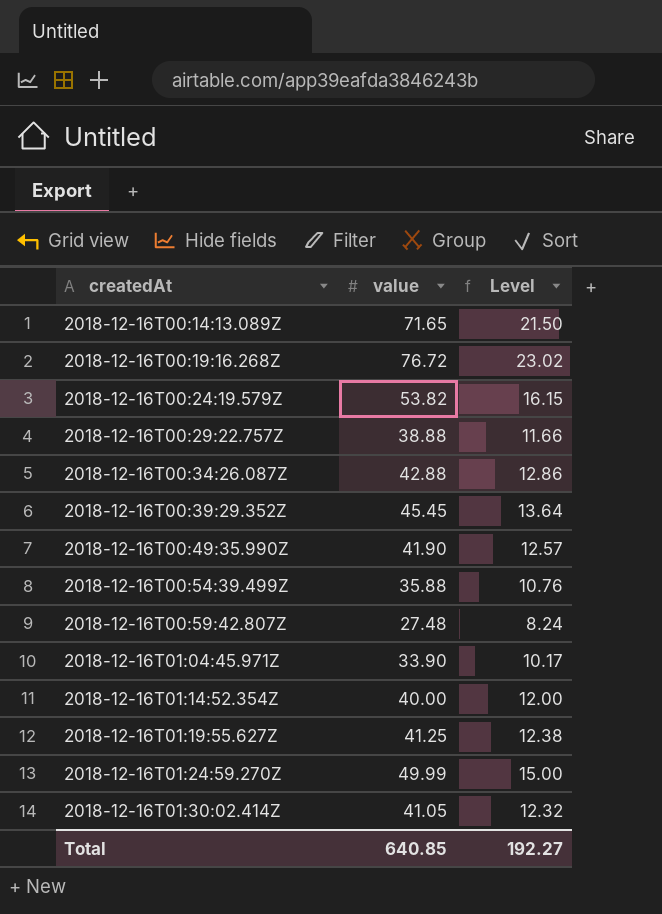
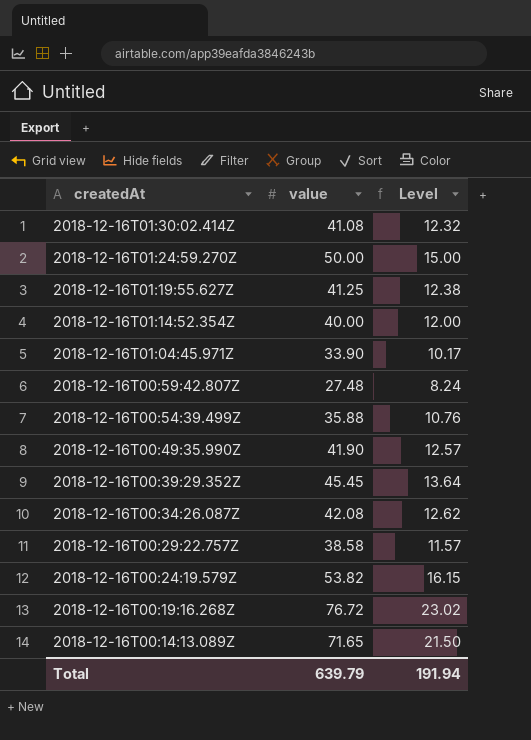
row order: createdAt ascending -> createdAt descending
2018-12-16T01:30:02.414Z | value: 41.05 -> 41.08
2018-12-16T01:24:59.270Z | value: 49.99 -> 50.00
2018-12-16T00:34:26.087Z | value: 42.88 -> 42.08
2018-12-16T00:34:26.087Z | Level: 12.86 -> 12.62
2018-12-16T00:29:22.757Z | value: 38.88 -> 38.58
2018-12-16T00:29:22.757Z | Level: 11.66 -> 11.57
Total | value: 640.85 -> 639.79
Total | Level: 192.27 -> 191.94

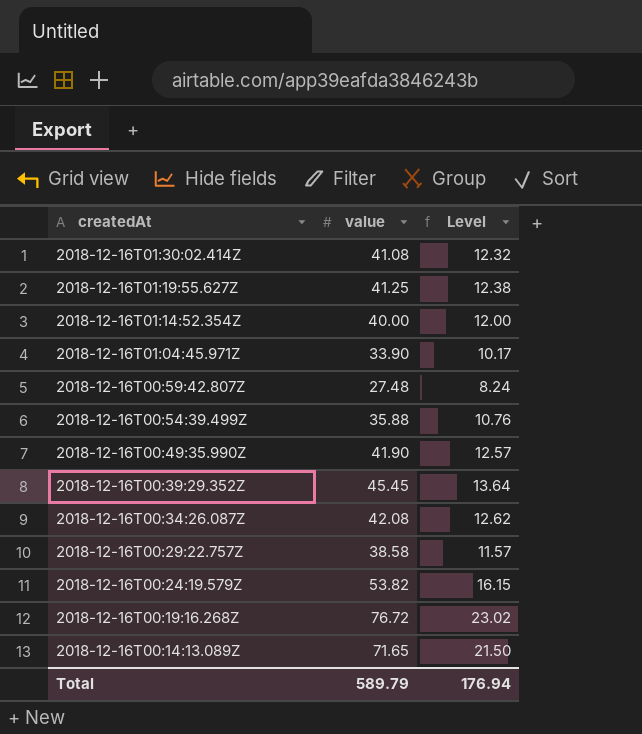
row 2018-12-16T01:24:59.270Z: 50.00 | 15.00 -> none
Total | value: 639.79 -> 589.79
Total | Level: 191.94 -> 176.94

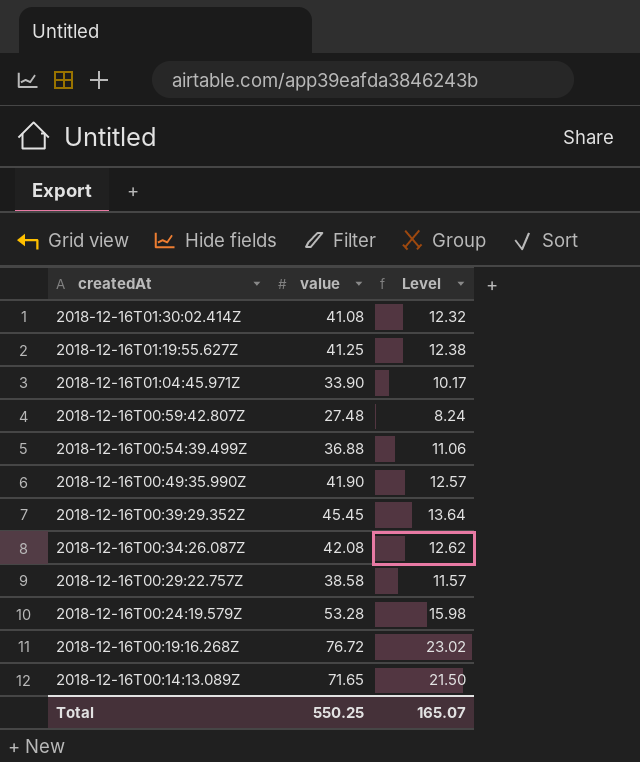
row 2018-12-16T01:14:52.354Z: 40.00 | 12.00 -> none
2018-12-16T00:54:39.499Z | value: 35.88 -> 36.88
2018-12-16T00:54:39.499Z | Level: 10.76 -> 11.06
2018-12-16T00:24:19.579Z | value: 53.82 -> 53.28
2018-12-16T00:24:19.579Z | Level: 16.15 -> 15.98
Total | value: 589.79 -> 550.25
Total | Level: 176.94 -> 165.07

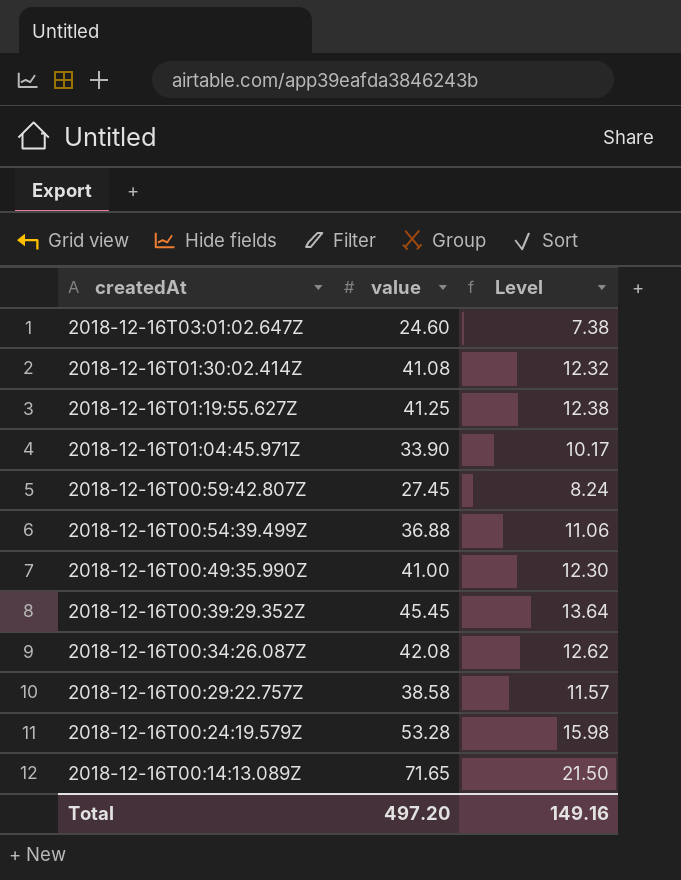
row 2018-12-16T00:19:16.268Z: 76.72 | 23.02 -> none
row 2018-12-16T03:01:02.647Z: none -> 24.60 | 7.38
2018-12-16T00:59:42.807Z | value: 27.48 -> 27.45
2018-12-16T00:49:35.990Z | value: 41.90 -> 41.00
2018-12-16T00:49:35.990Z | Level: 12.57 -> 12.30
Total | value: 550.25 -> 497.20
Total | Level: 165.07 -> 149.16

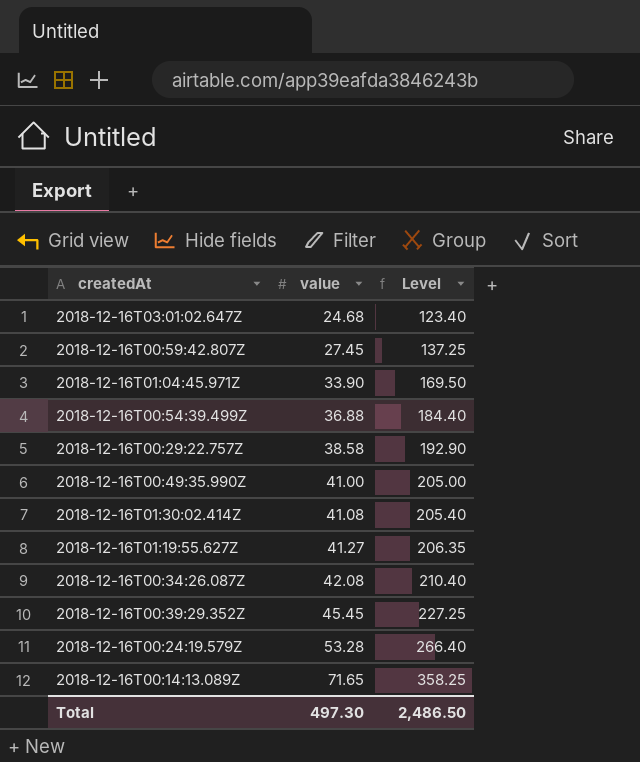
row order: createdAt descending -> value ascending
column Level | formula: [value] * 0.3 -> [value] * 5
2018-12-16T03:01:02.647Z | value: 24.60 -> 24.68
2018-12-16T01:19:55.627Z | value: 41.25 -> 41.27
Total | value: 497.20 -> 497.30
Total | Level: 149.16 -> 2,486.50

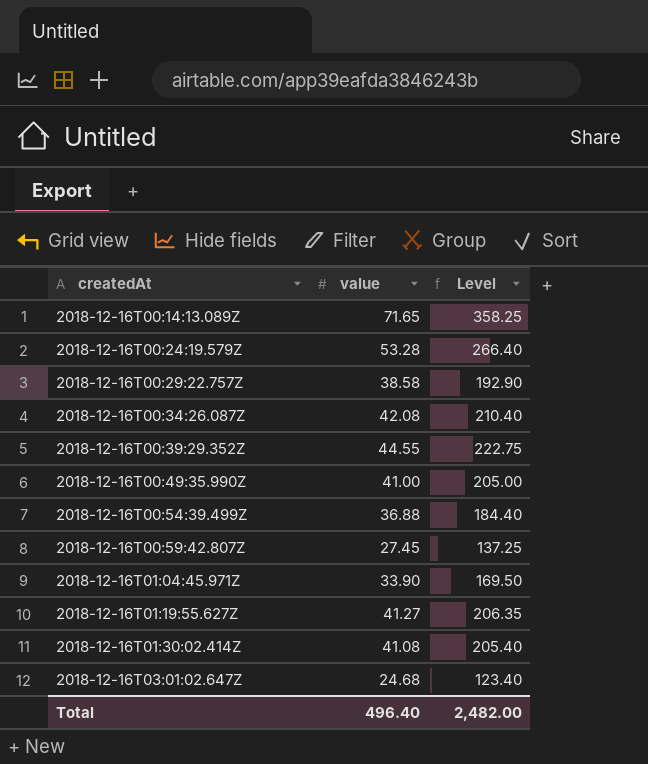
row order: value ascending -> createdAt ascending
2018-12-16T00:39:29.352Z | value: 45.45 -> 44.55
2018-12-16T00:39:29.352Z | Level: 227.25 -> 222.75
Total | value: 497.30 -> 496.40
Total | Level: 2,486.50 -> 2,482.00

